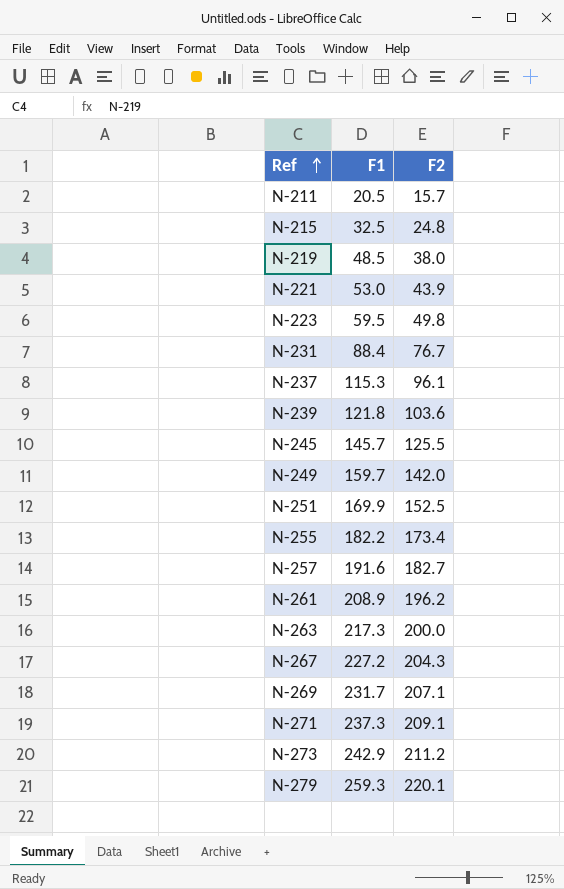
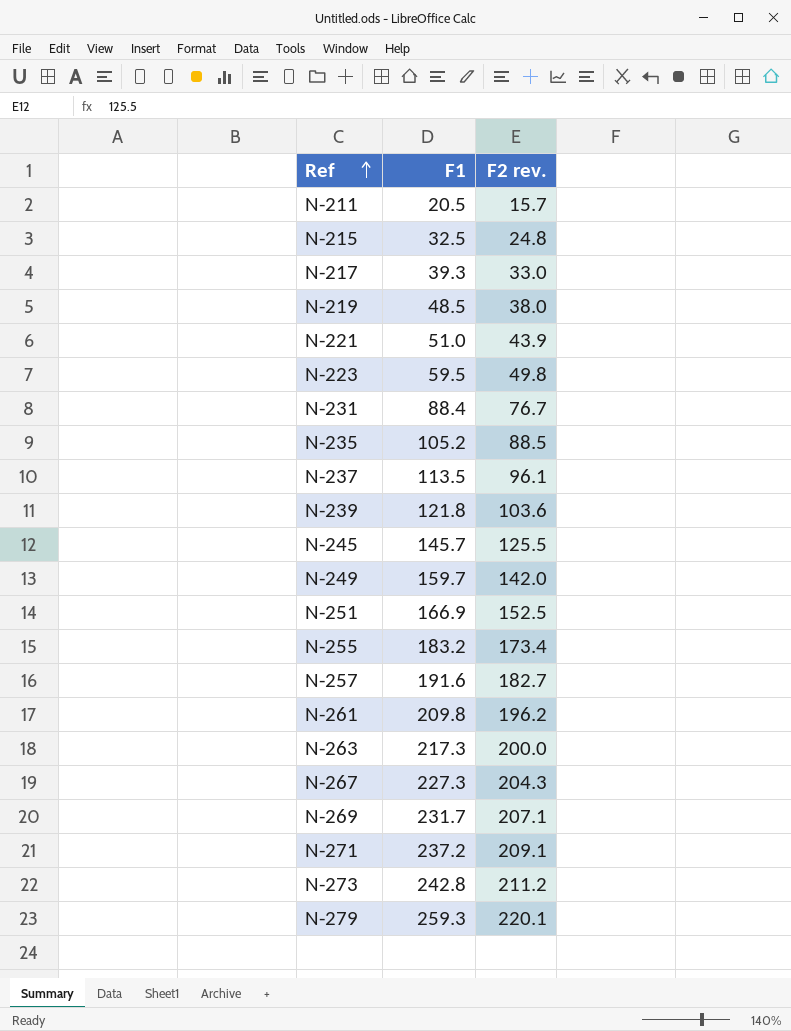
column name: F2 -> F2 rev.
row N-217: none -> 39.3 | 33.0
N-221 | F1: 53.0 -> 51.0
row N-235: none -> 105.2 | 88.5
N-237 | F1: 115.3 -> 113.5
N-251 | F1: 169.9 -> 166.9
N-255 | F1: 182.2 -> 183.2
N-261 | F1: 208.9 -> 209.8
N-267 | F1: 227.2 -> 227.3
N-271 | F1: 237.3 -> 237.2
N-273 | F1: 242.9 -> 242.8

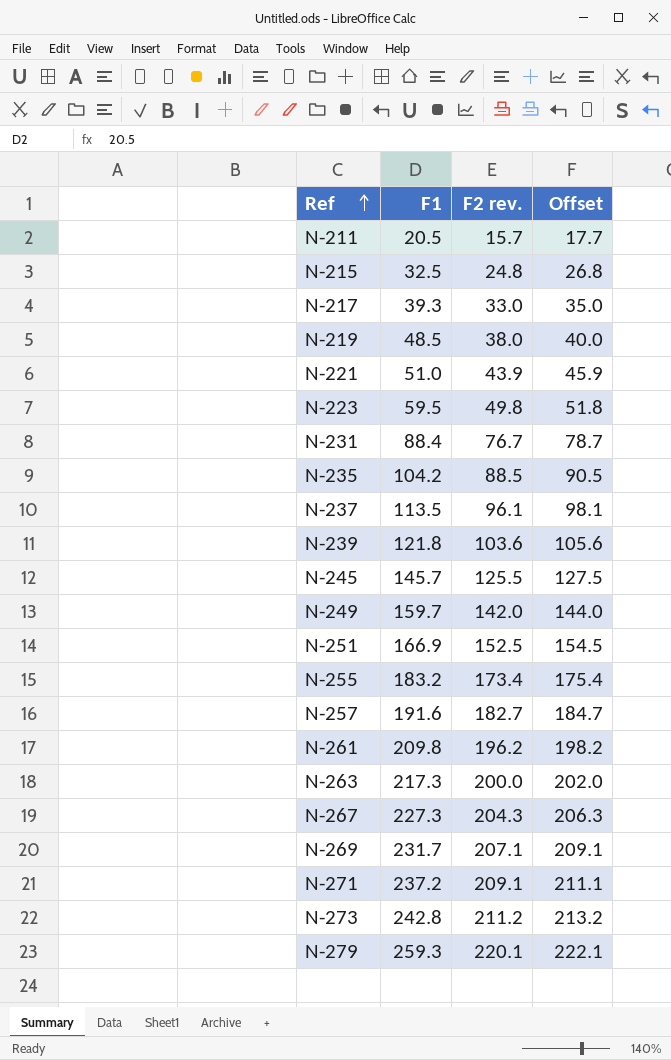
column Offset | formula: none -> [F2 rev.] + 2
N-235 | F1: 105.2 -> 104.2

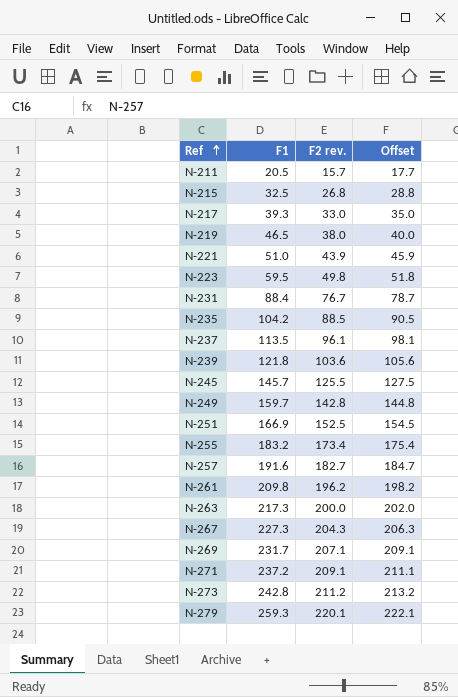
N-215 | F2 rev.: 24.8 -> 26.8
N-215 | Offset: 26.8 -> 28.8
N-219 | F1: 48.5 -> 46.5
N-249 | F2 rev.: 142.0 -> 142.8
N-249 | Offset: 144.0 -> 144.8

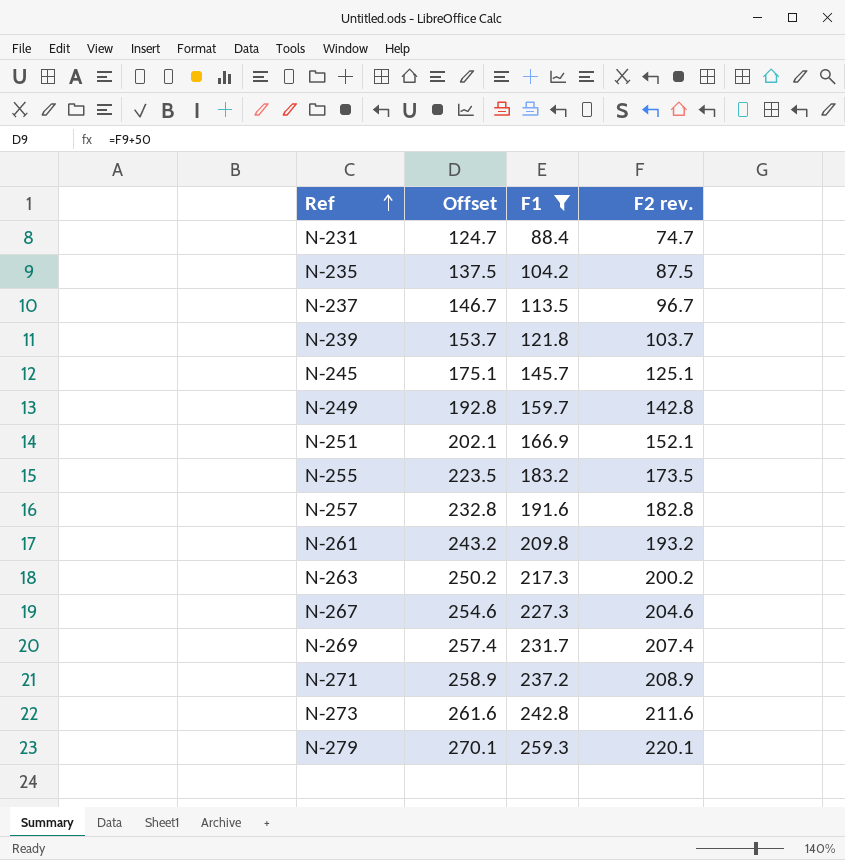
filter: none -> F1 >= 88.4
column Offset | formula: [F2 rev.] + 2 -> [F2 rev.] + 50
column Offset | position: 4 -> 2
N-231 | F2 rev.: 76.7 -> 74.7
N-235 | F2 rev.: 88.5 -> 87.5
N-237 | F2 rev.: 96.1 -> 96.7
N-239 | F2 rev.: 103.6 -> 103.7
N-245 | F2 rev.: 125.5 -> 125.1
N-251 | F2 rev.: 152.5 -> 152.1
N-255 | F2 rev.: 173.4 -> 173.5
N-257 | F2 rev.: 182.7 -> 182.8
N-261 | F2 rev.: 196.2 -> 193.2
N-263 | F2 rev.: 200.0 -> 200.2
N-267 | F2 rev.: 204.3 -> 204.6
N-269 | F2 rev.: 207.1 -> 207.4
N-271 | F2 rev.: 209.1 -> 208.9
N-273 | F2 rev.: 211.2 -> 211.6

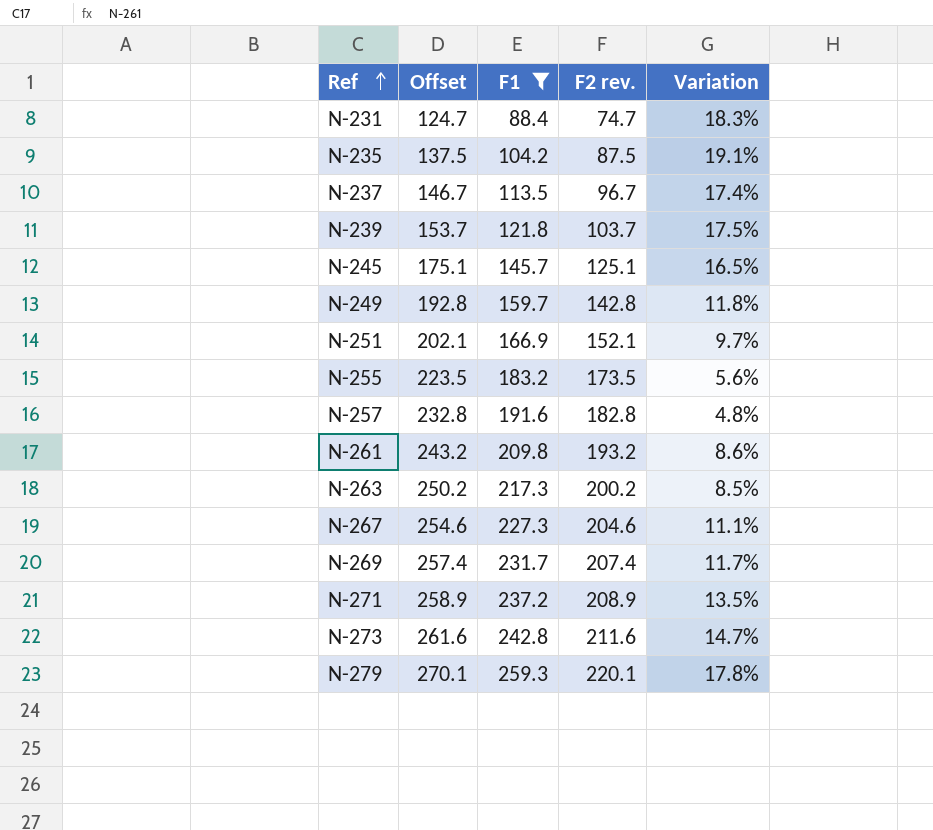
column Variation | formula: none -> ([F1] - [F2 rev.]) / [F2 rev.]

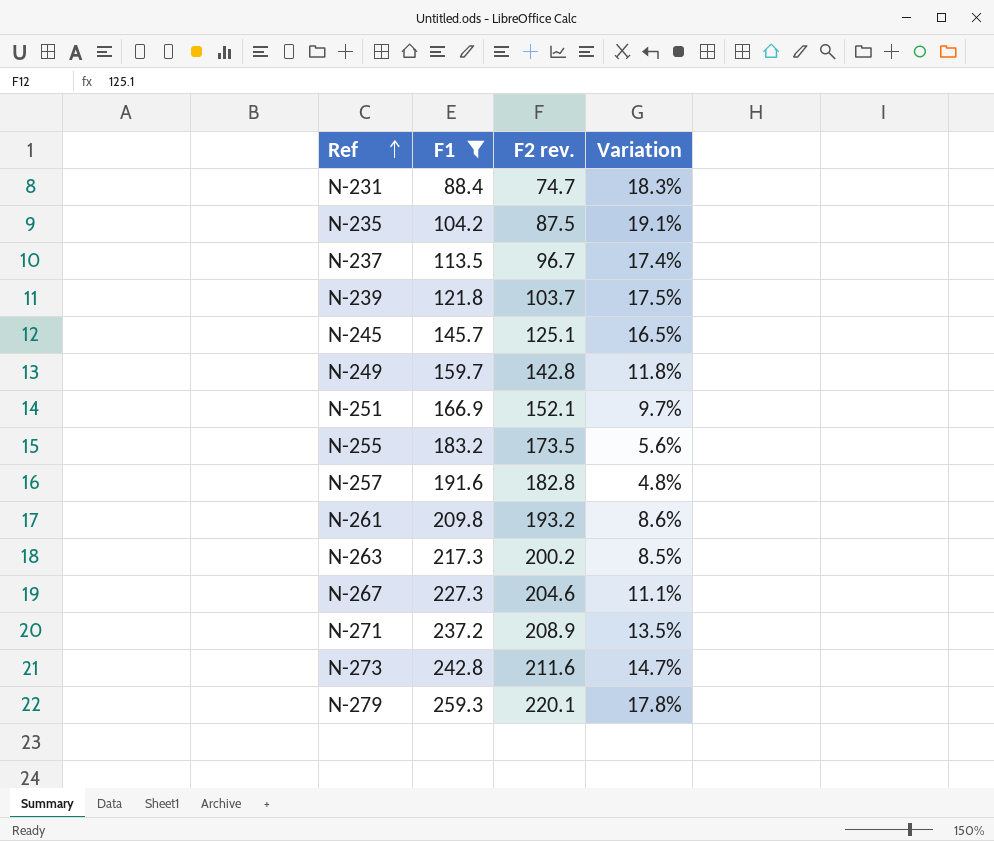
column Offset | formula: [F2 rev.] + 50 -> none
row N-269: 257.4 | 231.7 | 207.4 | 11.7% -> none

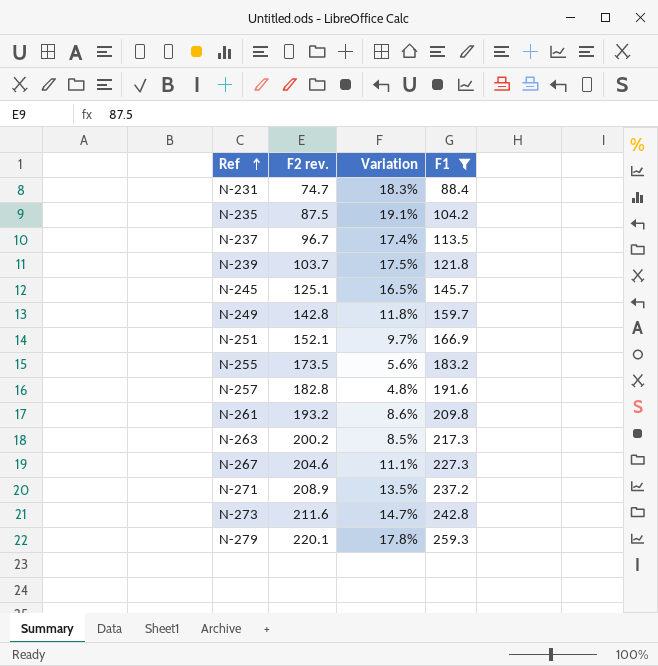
column F1 | position: 2 -> 4

